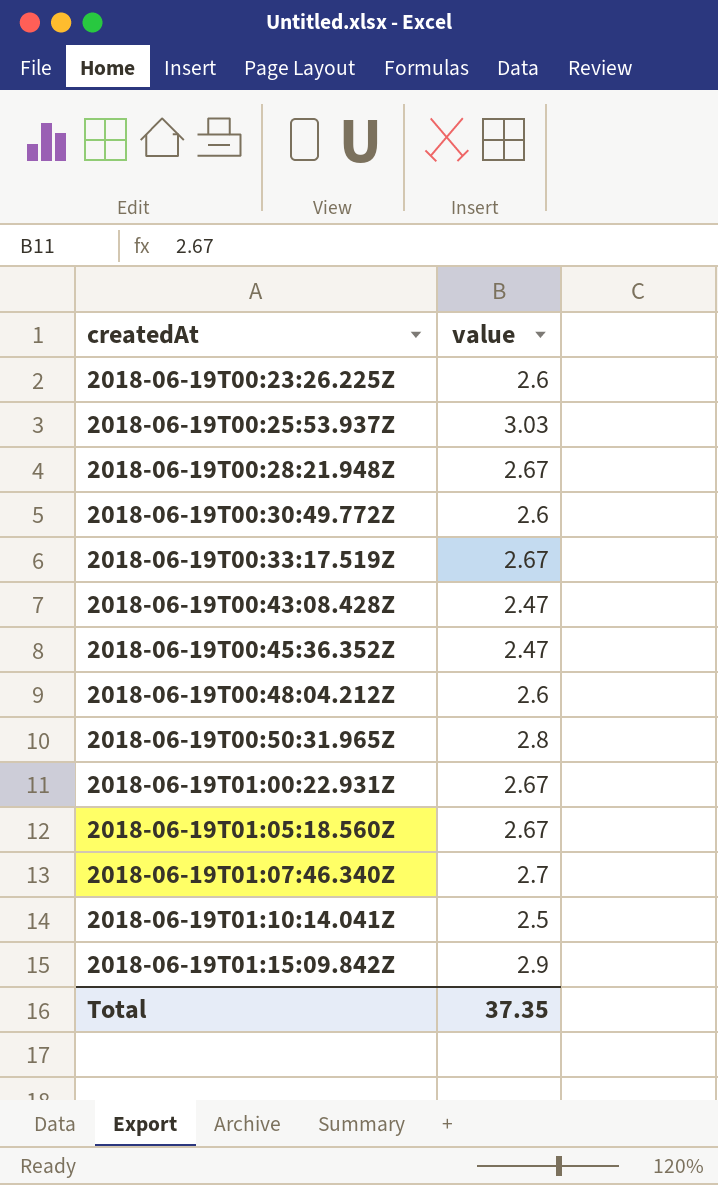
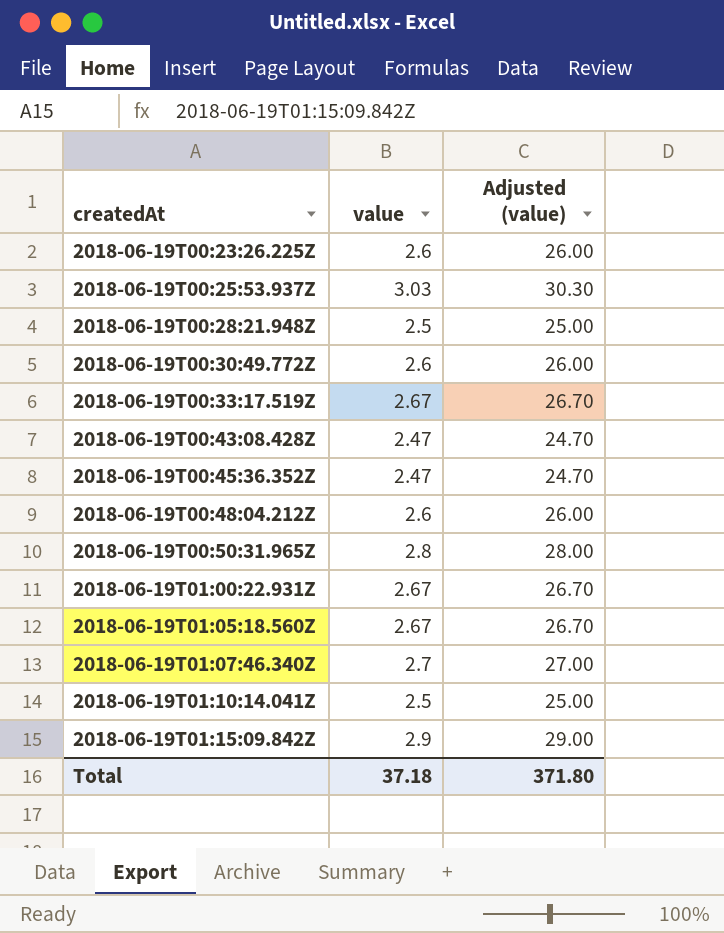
column Adjusted (value) | formula: none -> [value] * 10
2018-06-19T00:28:21.948Z | value: 2.67 -> 2.5
Total | value: 37.35 -> 37.18

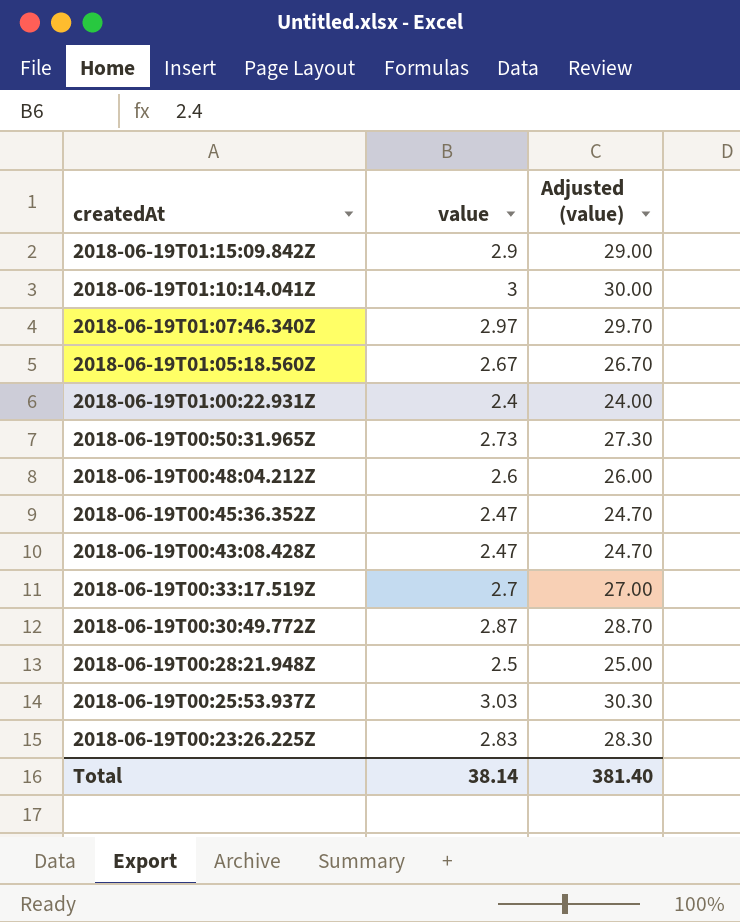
row order: createdAt ascending -> createdAt descending
2018-06-19T01:10:14.041Z | value: 2.5 -> 3
2018-06-19T01:10:14.041Z | Adjusted (value): 25.00 -> 30.00
2018-06-19T01:07:46.340Z | value: 2.7 -> 2.97
2018-06-19T01:07:46.340Z | Adjusted (value): 27.00 -> 29.70
2018-06-19T01:00:22.931Z | value: 2.67 -> 2.4
2018-06-19T01:00:22.931Z | Adjusted (value): 26.70 -> 24.00
2018-06-19T00:50:31.965Z | value: 2.8 -> 2.73
2018-06-19T00:50:31.965Z | Adjusted (value): 28.00 -> 27.30
2018-06-19T00:33:17.519Z | value: 2.67 -> 2.7
2018-06-19T00:33:17.519Z | Adjusted (value): 26.70 -> 27.00
2018-06-19T00:30:49.772Z | value: 2.6 -> 2.87
2018-06-19T00:30:49.772Z | Adjusted (value): 26.00 -> 28.70
2018-06-19T00:23:26.225Z | value: 2.6 -> 2.83
2018-06-19T00:23:26.225Z | Adjusted (value): 26.00 -> 28.30
Total | value: 37.18 -> 38.14
Total | Adjusted (value): 371.80 -> 381.40

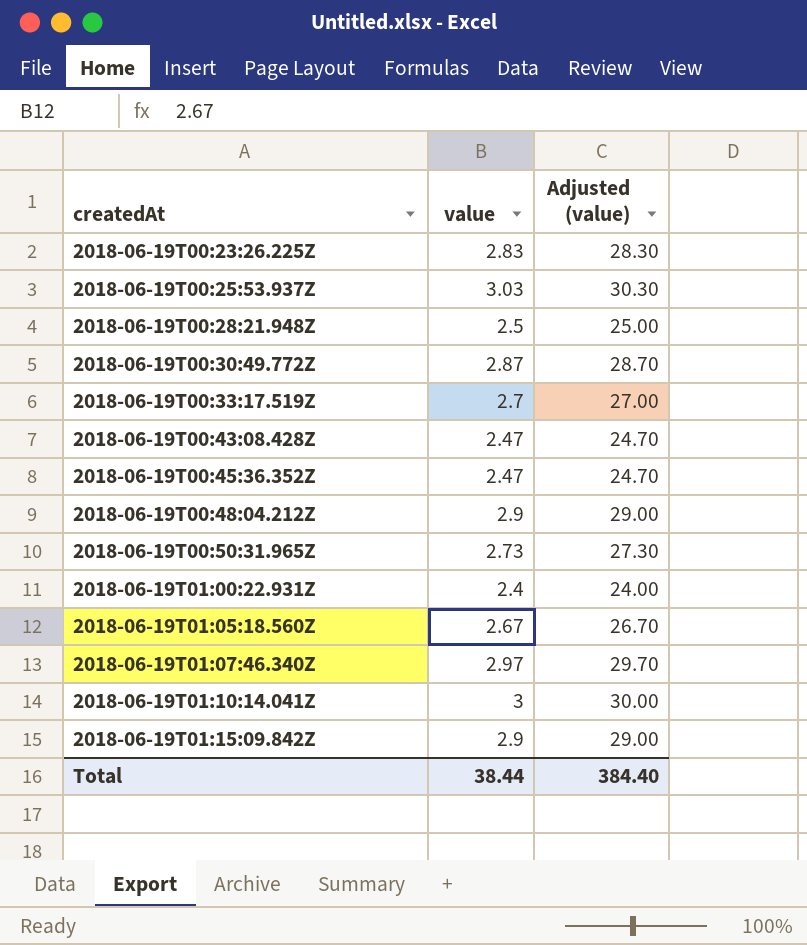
row order: createdAt descending -> createdAt ascending
2018-06-19T00:48:04.212Z | value: 2.6 -> 2.9
2018-06-19T00:48:04.212Z | Adjusted (value): 26.00 -> 29.00
Total | value: 38.14 -> 38.44
Total | Adjusted (value): 381.40 -> 384.40

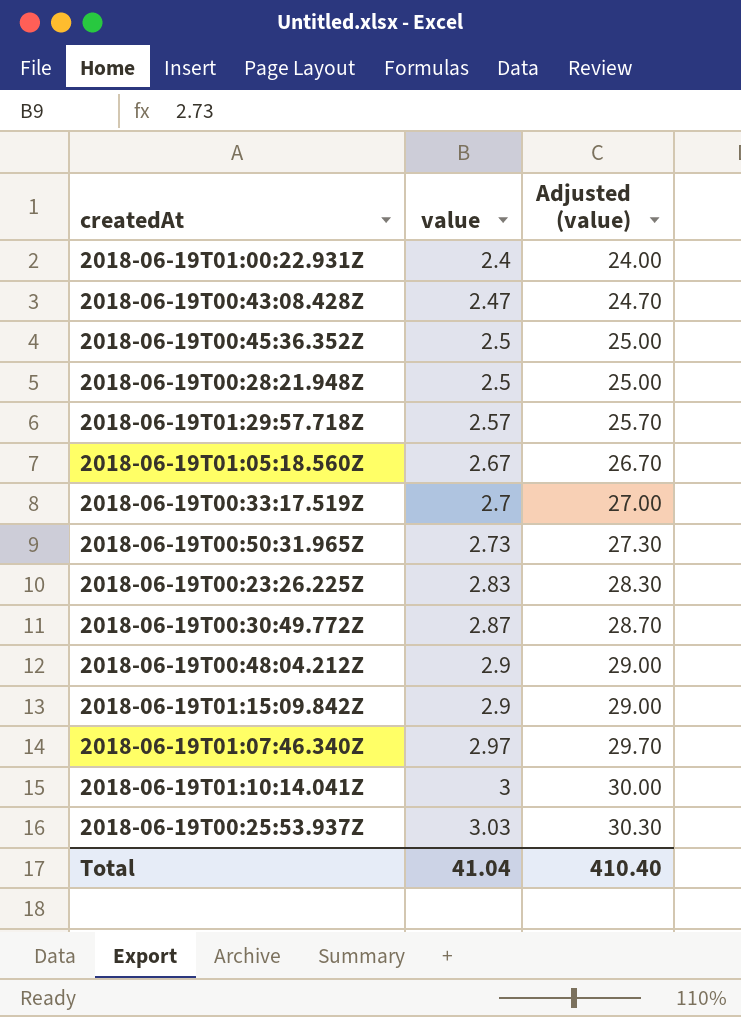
row order: createdAt ascending -> value ascending
2018-06-19T00:45:36.352Z | value: 2.47 -> 2.5
2018-06-19T00:45:36.352Z | Adjusted (value): 24.70 -> 25.00
row 2018-06-19T01:29:57.718Z: none -> 2.57 | 25.70
Total | value: 38.44 -> 41.04
Total | Adjusted (value): 384.40 -> 410.40

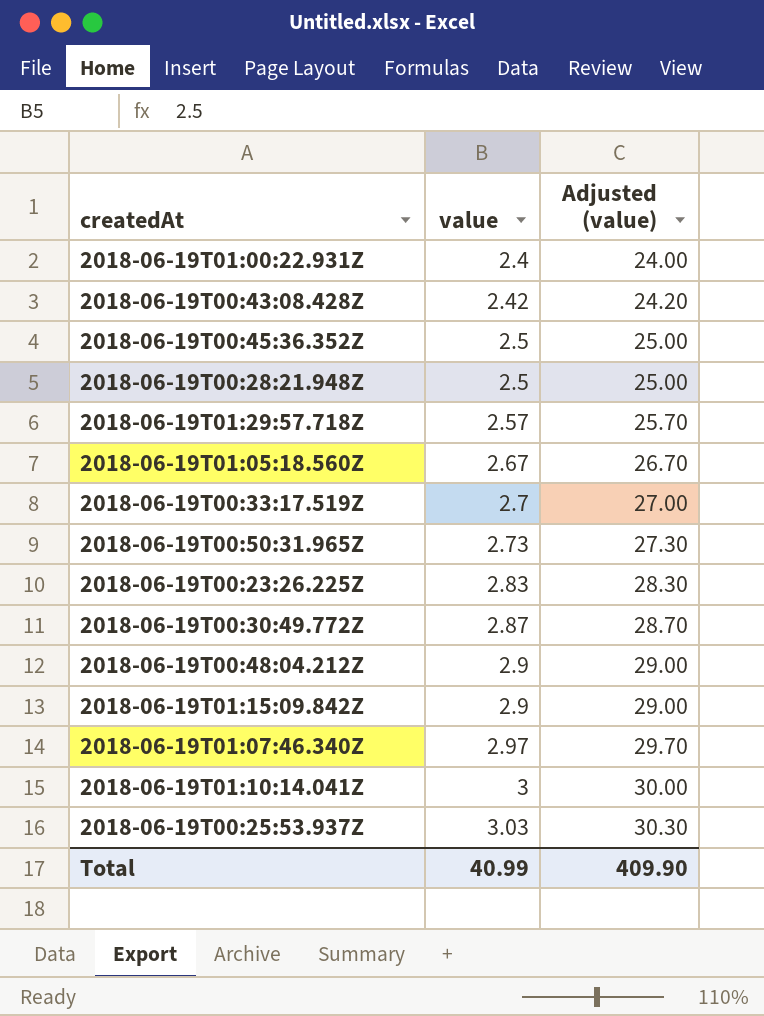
2018-06-19T00:43:08.428Z | value: 2.47 -> 2.42
2018-06-19T00:43:08.428Z | Adjusted (value): 24.70 -> 24.20
Total | value: 41.04 -> 40.99
Total | Adjusted (value): 410.40 -> 409.90

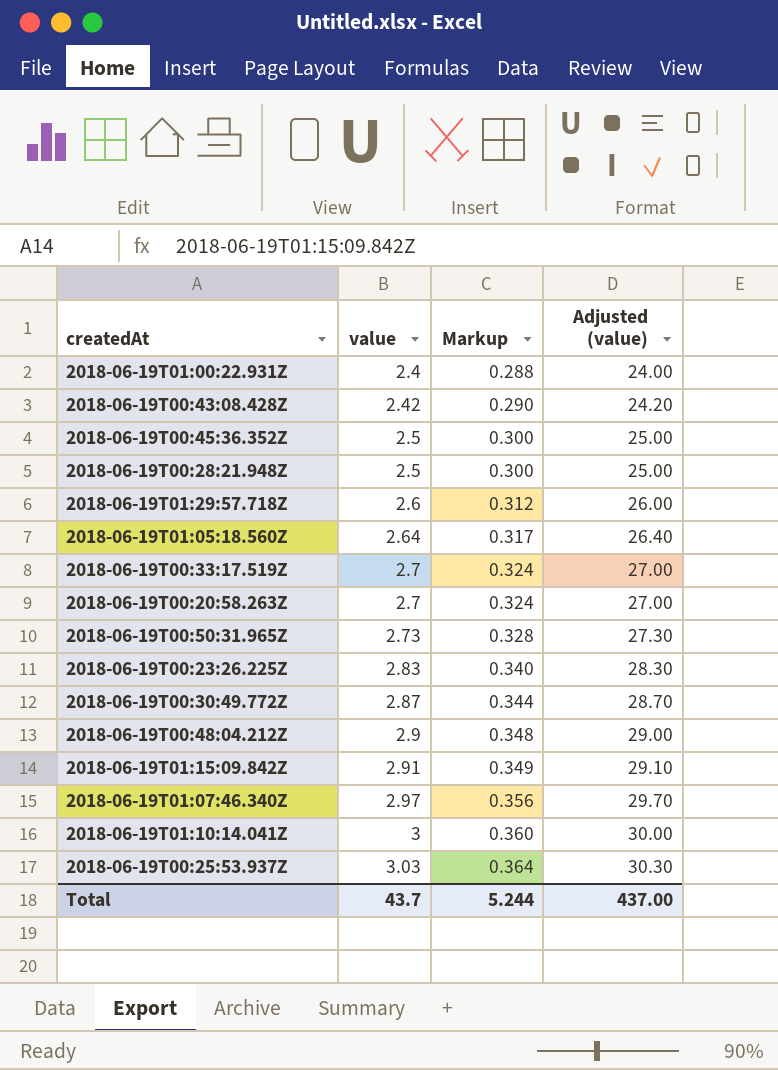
column Markup | formula: none -> [value] * 0.12
2018-06-19T01:29:57.718Z | value: 2.57 -> 2.6
2018-06-19T01:29:57.718Z | Adjusted (value): 25.70 -> 26.00
2018-06-19T01:05:18.560Z | value: 2.67 -> 2.64
2018-06-19T01:05:18.560Z | Adjusted (value): 26.70 -> 26.40
row 2018-06-19T00:20:58.263Z: none -> 2.7 | 0.324 | 27.00
2018-06-19T01:15:09.842Z | value: 2.9 -> 2.91
2018-06-19T01:15:09.842Z | Adjusted (value): 29.00 -> 29.10
Total | value: 40.99 -> 43.7
Total | Adjusted (value): 409.90 -> 437.00

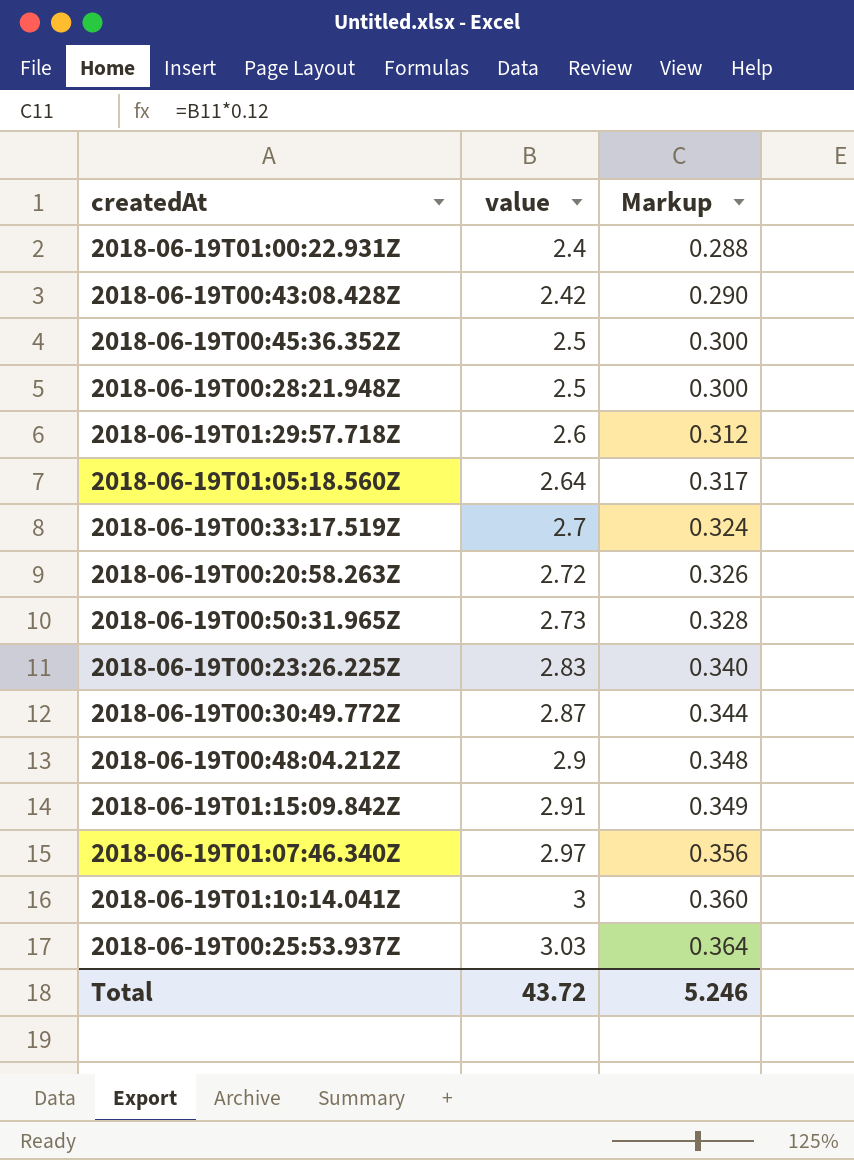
column Adjusted (value) | formula: [value] * 10 -> none
2018-06-19T00:20:58.263Z | value: 2.7 -> 2.72
2018-06-19T00:20:58.263Z | Markup: 0.324 -> 0.326
Total | value: 43.7 -> 43.72
Total | Markup: 5.244 -> 5.246

